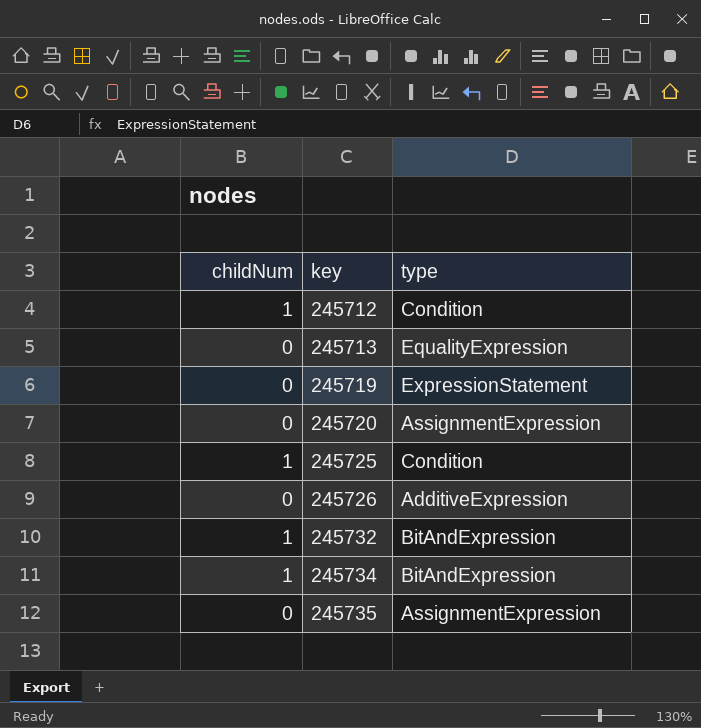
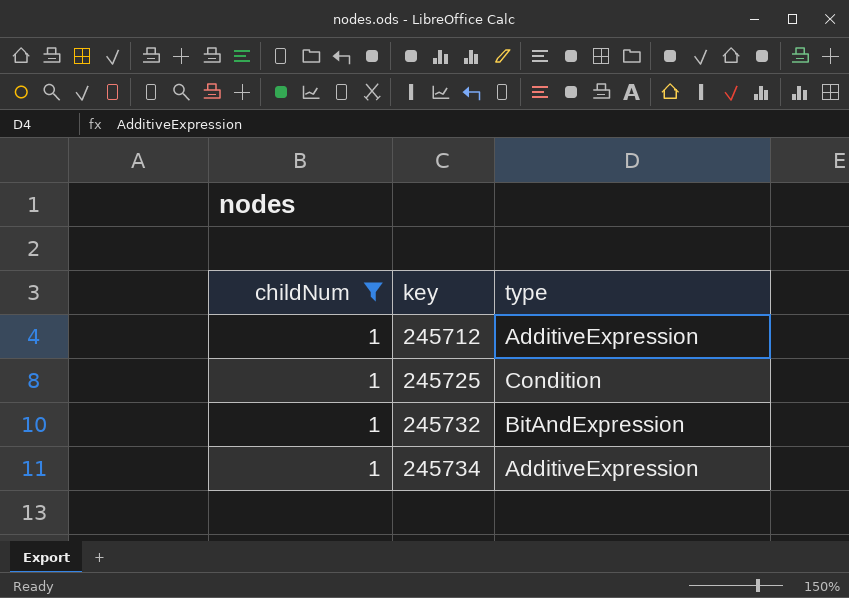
filter: none -> childNum = 1
245712 | type: Condition -> AdditiveExpression
245734 | type: BitAndExpression -> AdditiveExpression

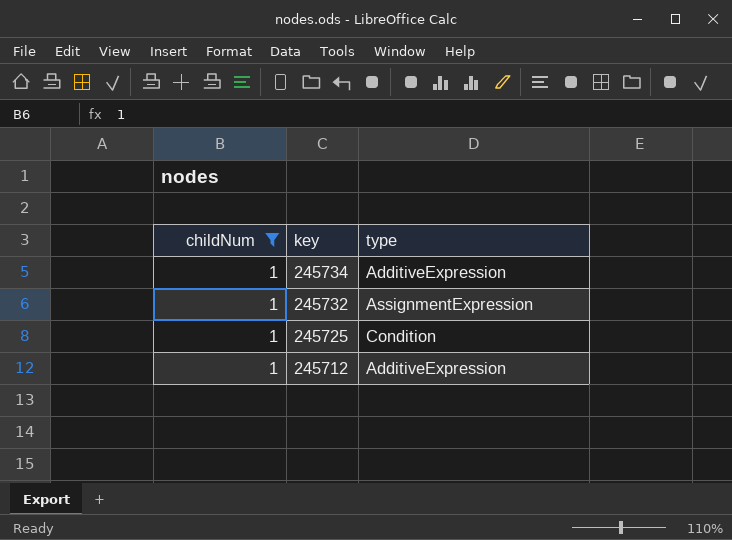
row order: key ascending -> key descending
245732 | type: BitAndExpression -> AssignmentExpression

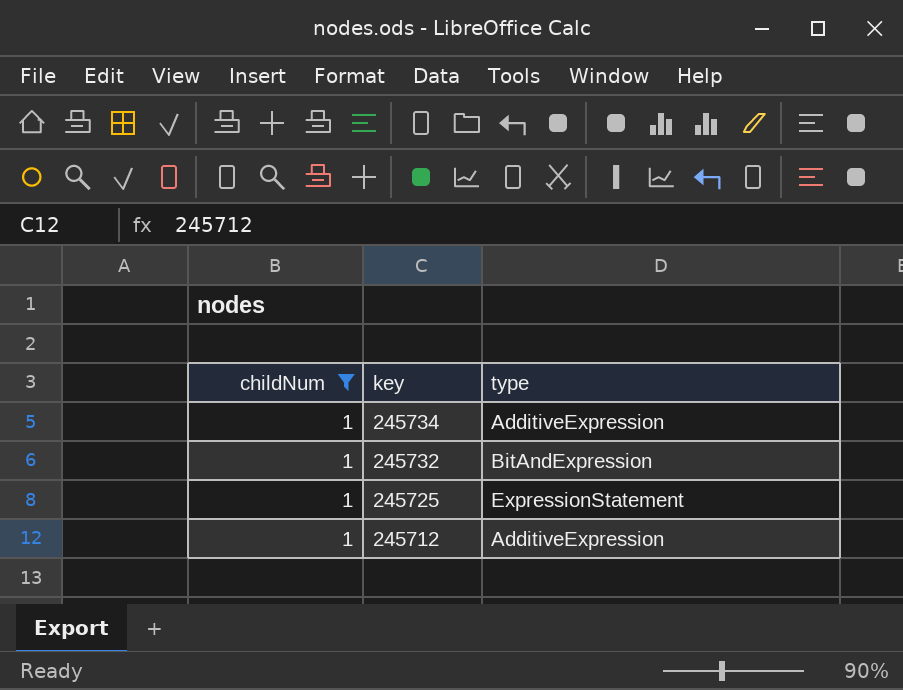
245732 | type: AssignmentExpression -> BitAndExpression
245725 | type: Condition -> ExpressionStatement

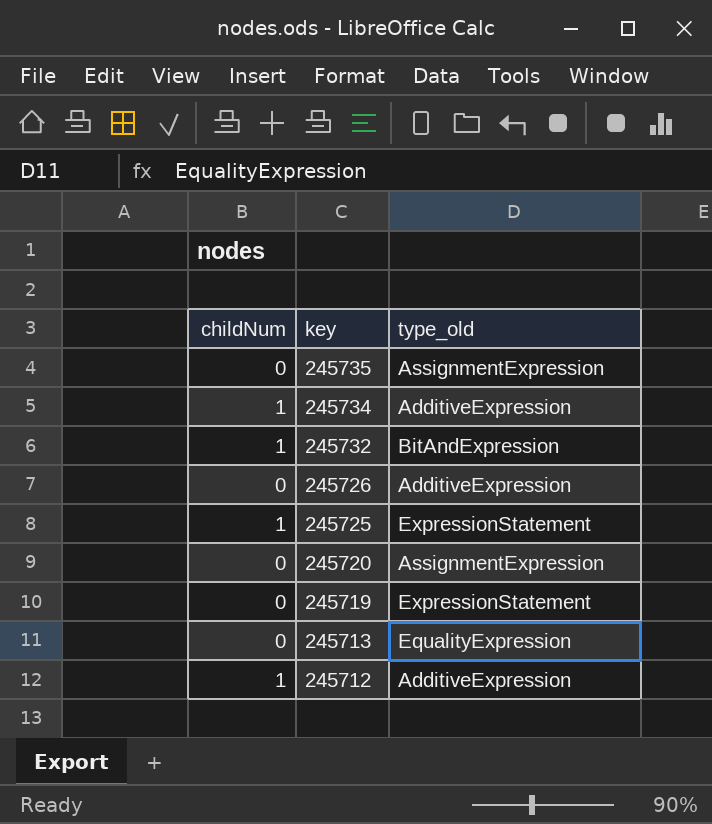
filter: childNum = 1 -> none
column name: type -> type_old

